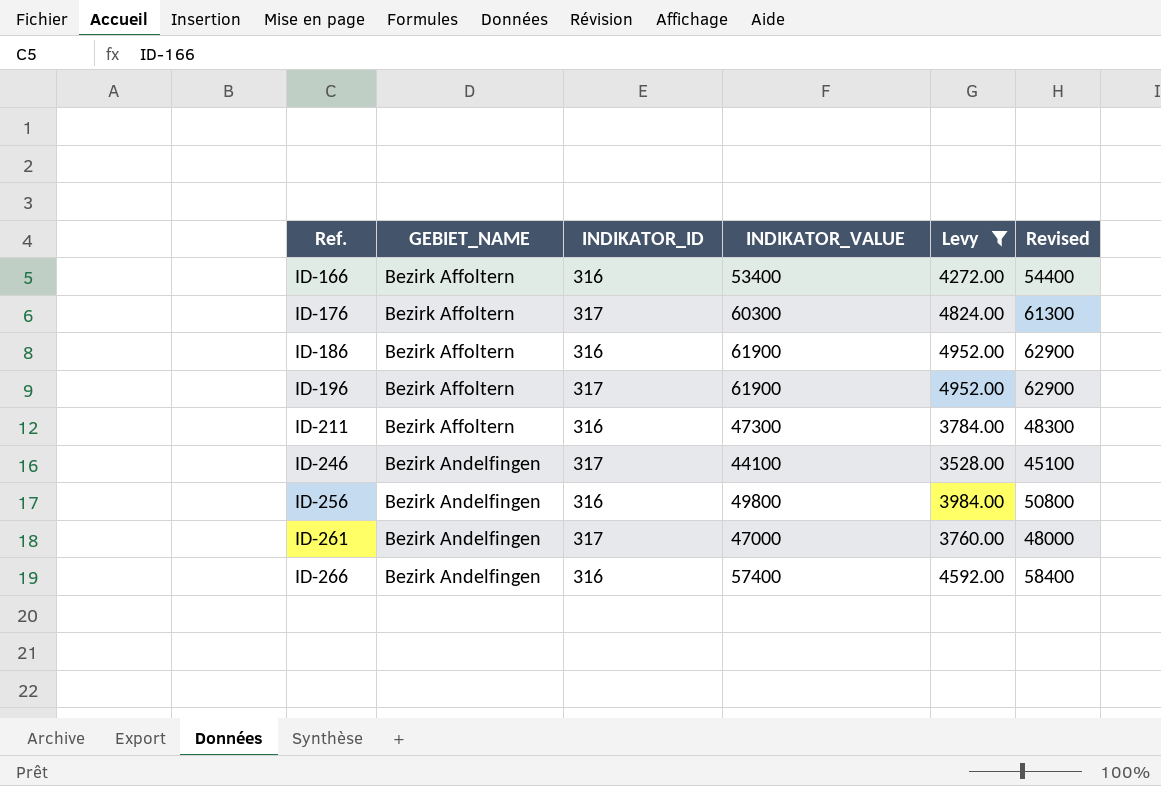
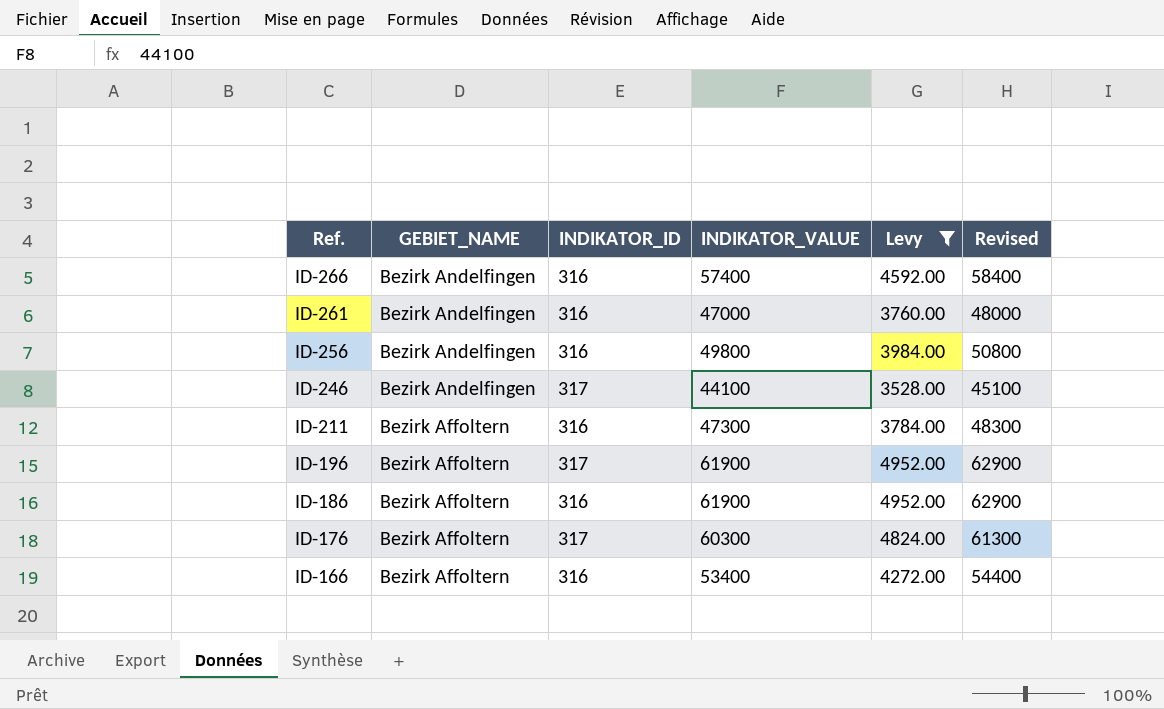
row order: Ref. ascending -> Ref. descending
ID-261 | INDIKATOR_ID: 317 -> 316

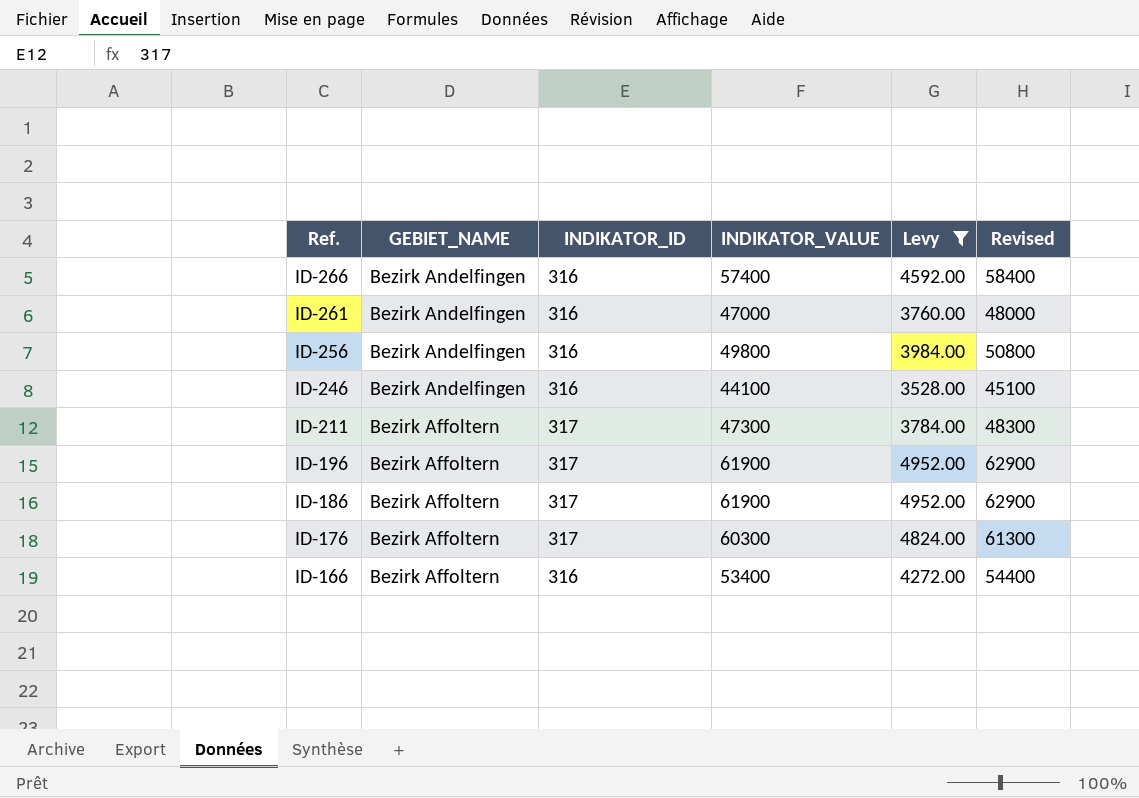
ID-246 | INDIKATOR_ID: 317 -> 316
ID-211 | INDIKATOR_ID: 316 -> 317
ID-186 | INDIKATOR_ID: 316 -> 317

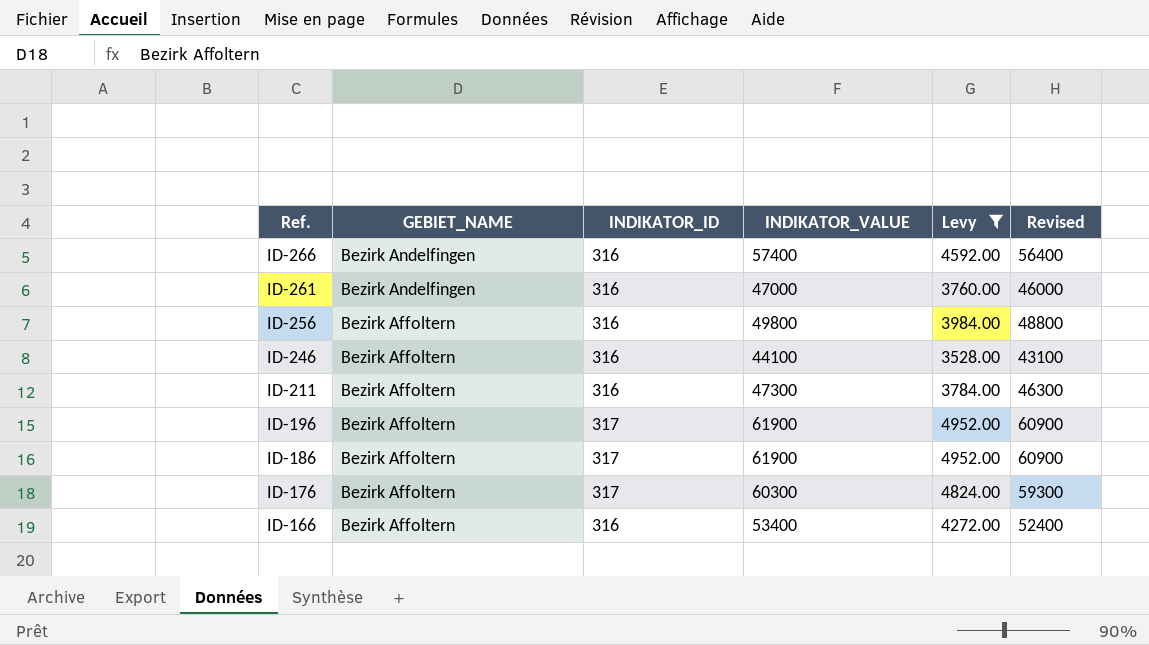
column Revised | formula: [INDIKATOR_VALUE] + 1000 -> [INDIKATOR_VALUE] - 1000
ID-256 | GEBIET_NAME: Bezirk Andelfingen -> Bezirk Affoltern
ID-246 | GEBIET_NAME: Bezirk Andelfingen -> Bezirk Affoltern
ID-211 | INDIKATOR_ID: 317 -> 316

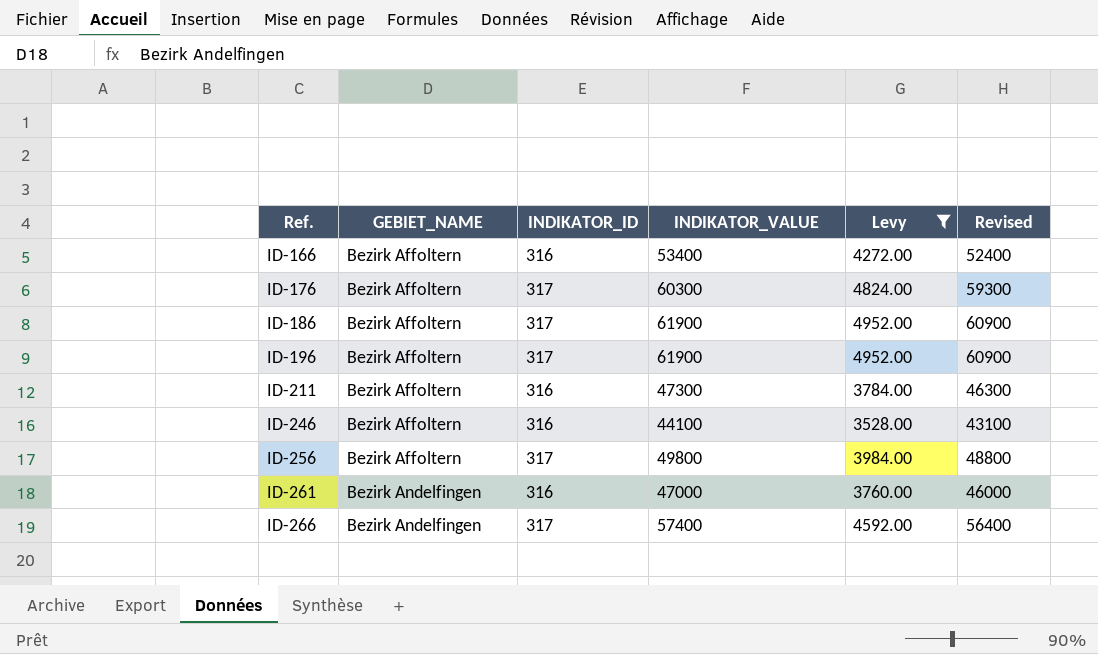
row order: Ref. descending -> Ref. ascending
ID-256 | INDIKATOR_ID: 316 -> 317
ID-266 | INDIKATOR_ID: 316 -> 317

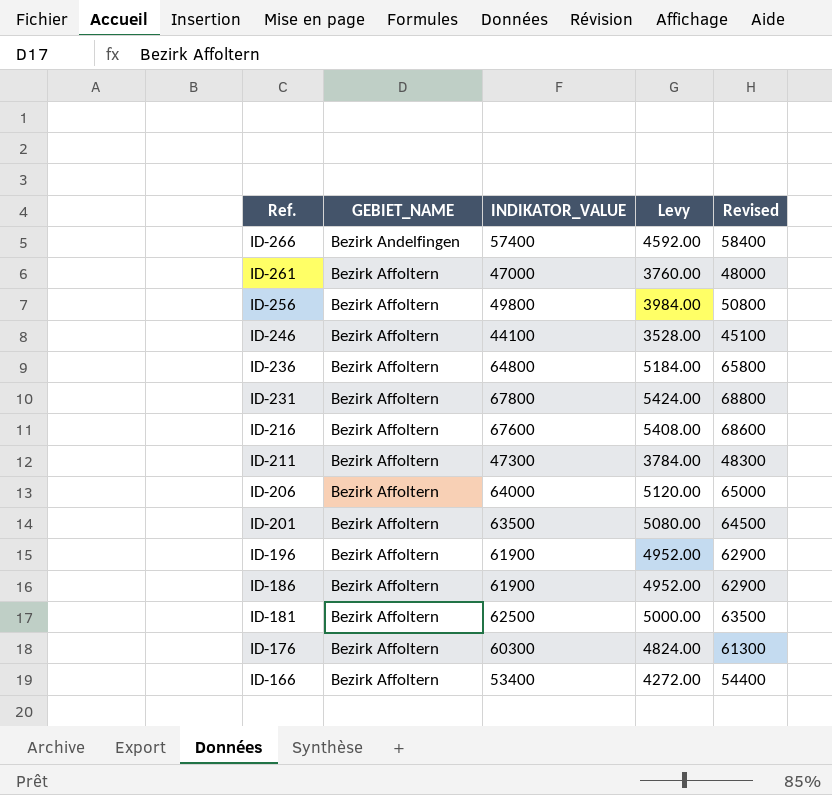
filter: Levy <= 4952.00 -> none
row order: Ref. ascending -> Ref. descending
column INDIKATOR_ID | position: 3 -> none
column Revised | formula: [INDIKATOR_VALUE] - 1000 -> [INDIKATOR_VALUE] + 1000
ID-261 | GEBIET_NAME: Bezirk Andelfingen -> Bezirk Affoltern

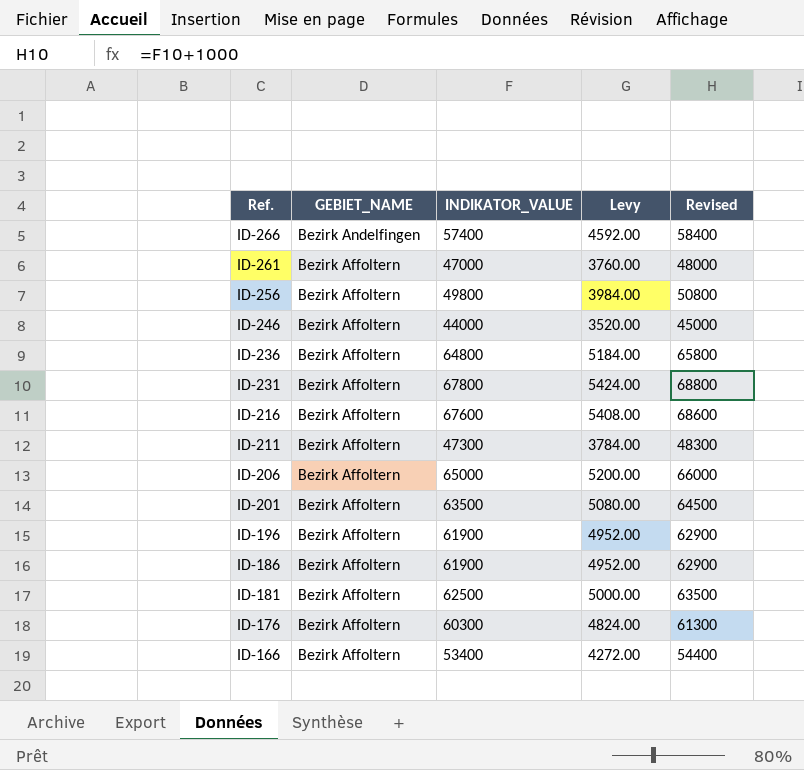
ID-246 | INDIKATOR_VALUE: 44100 -> 44000
ID-246 | Levy: 3528.00 -> 3520.00
ID-246 | Revised: 45100 -> 45000
ID-206 | INDIKATOR_VALUE: 64000 -> 65000
ID-206 | Levy: 5120.00 -> 5200.00
ID-206 | Revised: 65000 -> 66000

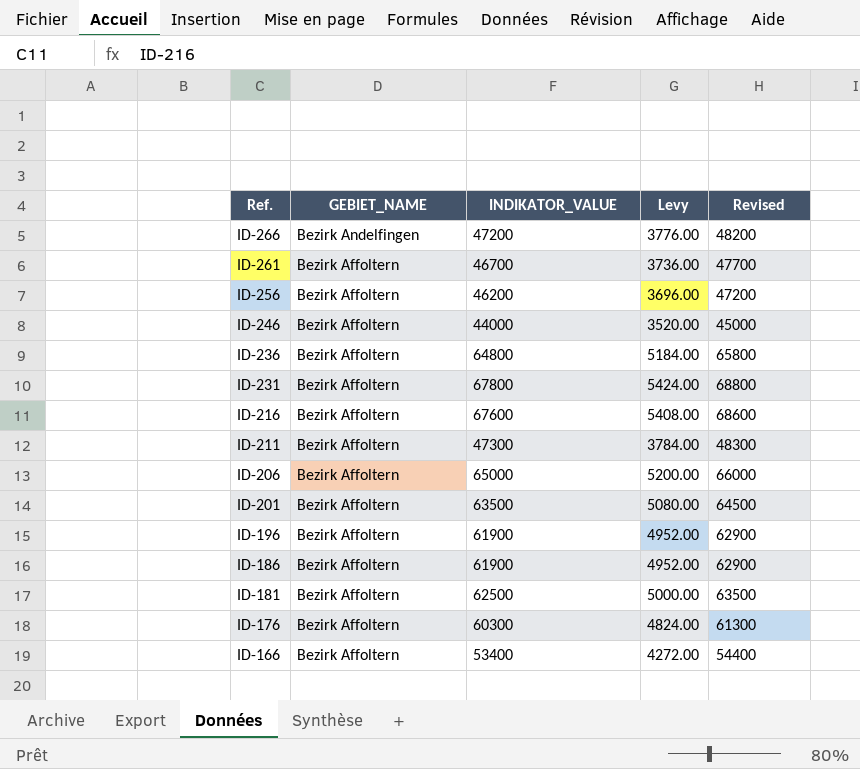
ID-266 | INDIKATOR_VALUE: 57400 -> 47200
ID-266 | Levy: 4592.00 -> 3776.00
ID-266 | Revised: 58400 -> 48200
ID-261 | INDIKATOR_VALUE: 47000 -> 46700
ID-261 | Levy: 3760.00 -> 3736.00
ID-261 | Revised: 48000 -> 47700
ID-256 | INDIKATOR_VALUE: 49800 -> 46200
ID-256 | Levy: 3984.00 -> 3696.00
ID-256 | Revised: 50800 -> 47200

